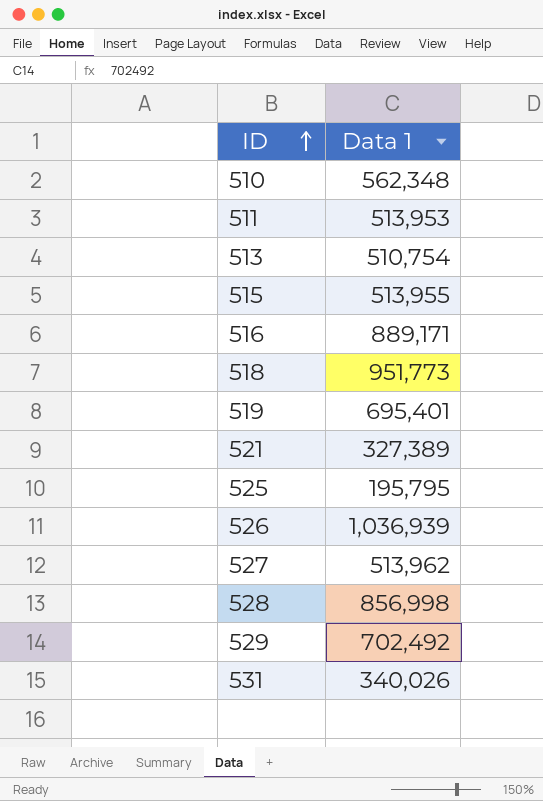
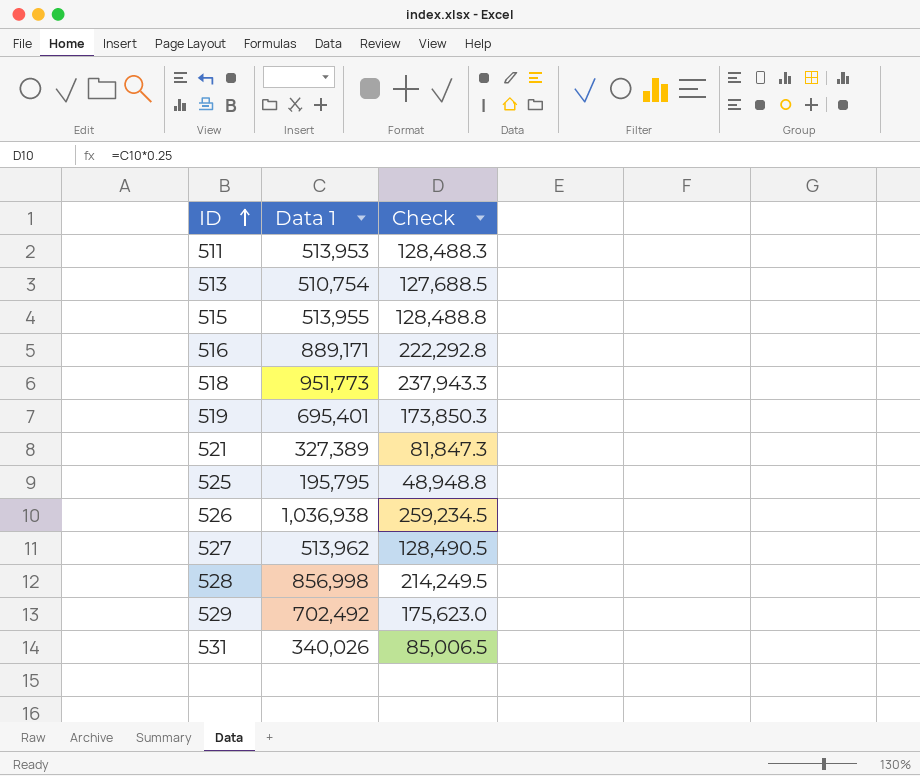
column Check | formula: none -> [Data 1] * 0.25
row 510: 562,348 -> none
526 | Data 1: 1,036,939 -> 1,036,938

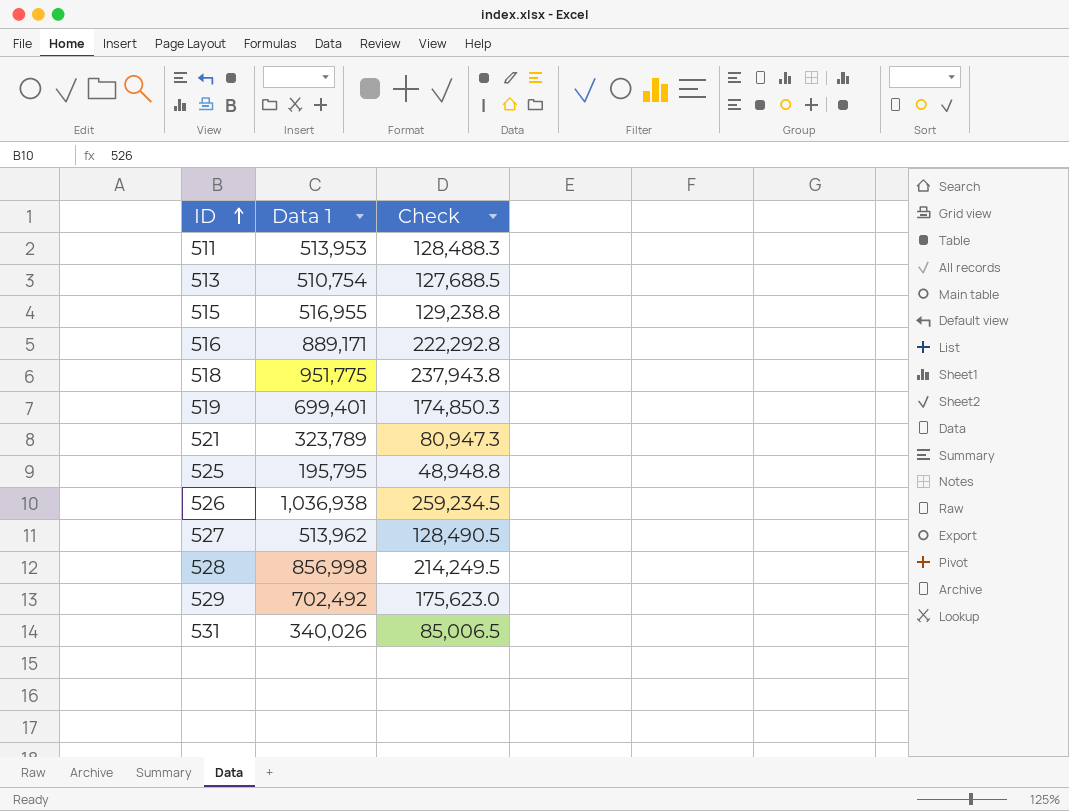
515 | Data 1: 513,955 -> 516,955
515 | Check: 128,488.8 -> 129,238.8
518 | Data 1: 951,773 -> 951,775
518 | Check: 237,943.3 -> 237,943.8
519 | Data 1: 695,401 -> 699,401
519 | Check: 173,850.3 -> 174,850.3
521 | Data 1: 327,389 -> 323,789
521 | Check: 81,847.3 -> 80,947.3

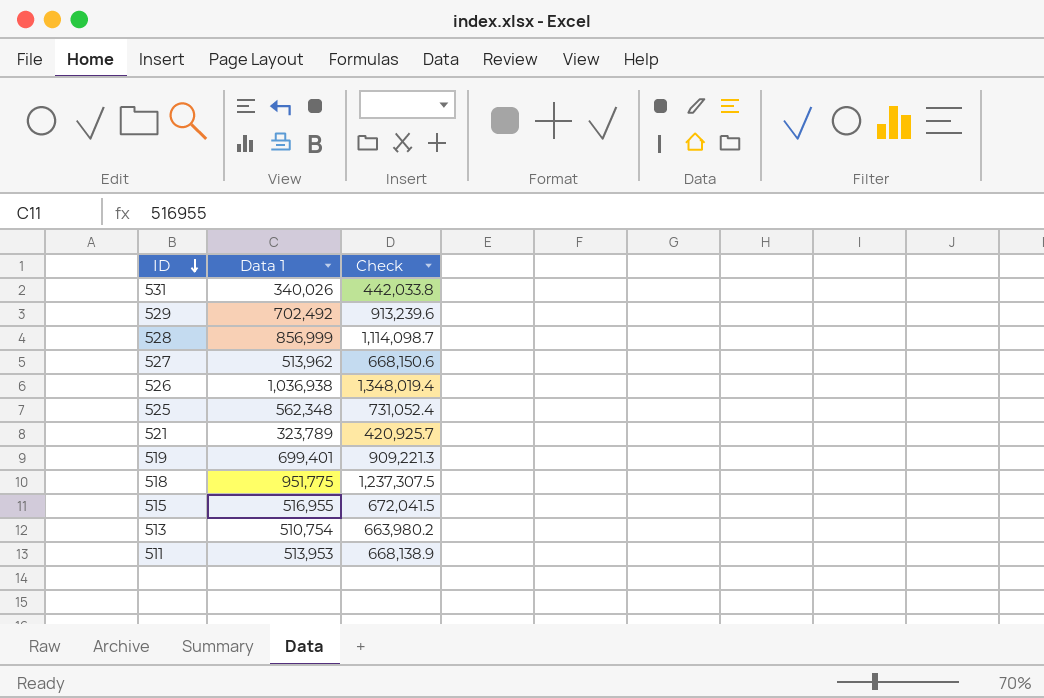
row order: ID ascending -> ID descending
column Check | formula: [Data 1] * 0.25 -> [Data 1] * 1.3
row 516: 889,171 | 222,292.8 -> none
528 | Data 1: 856,998 -> 856,999
525 | Data 1: 195,795 -> 562,348

